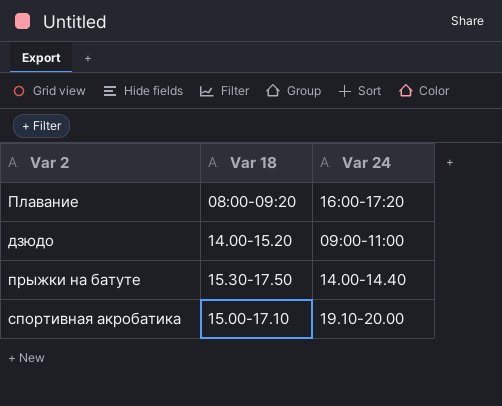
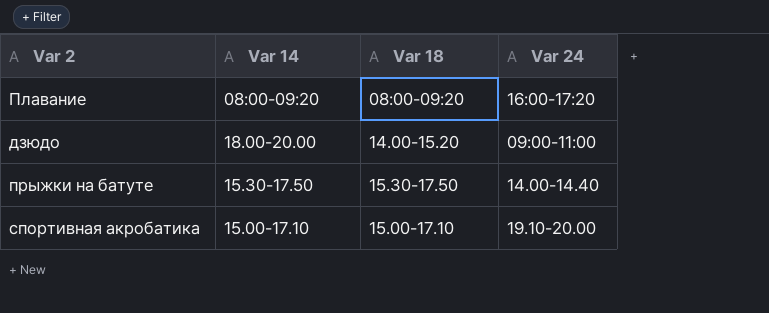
column Var 14 | position: none -> 2

